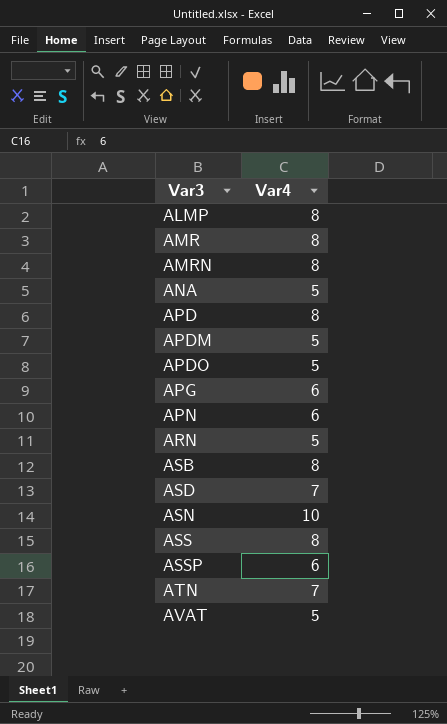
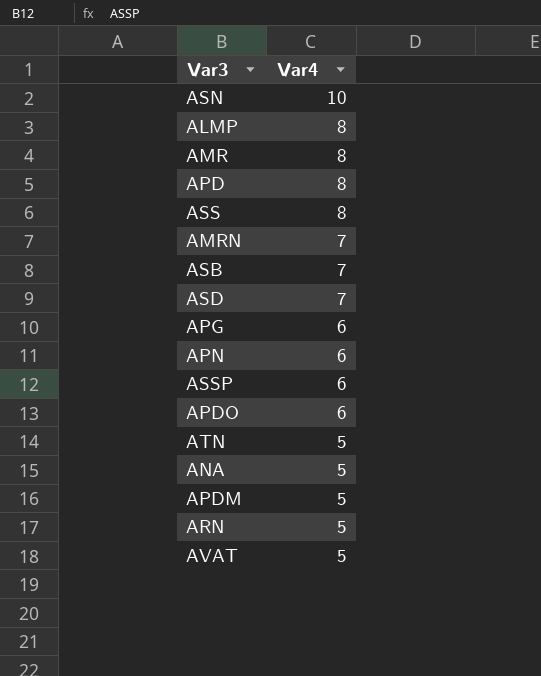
row order: Var3 ascending -> Var4 descending
AMRN | Var4: 8 -> 7
ASB | Var4: 8 -> 7
APDO | Var4: 5 -> 6
ATN | Var4: 7 -> 5

